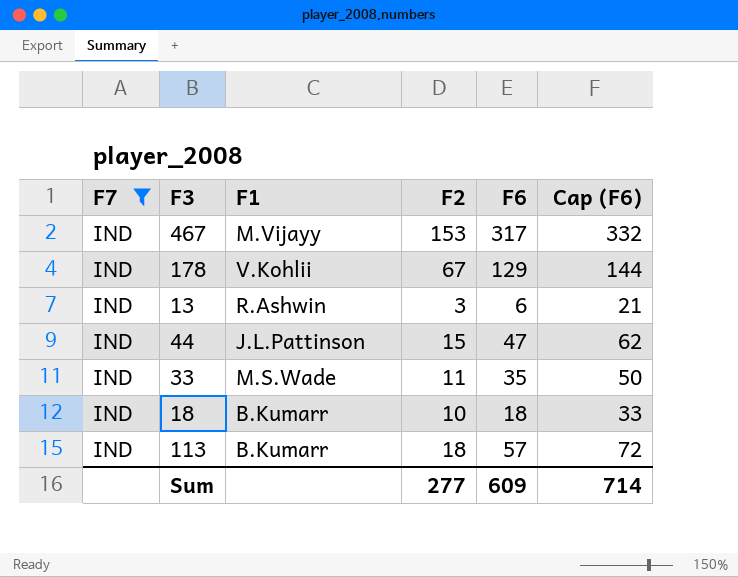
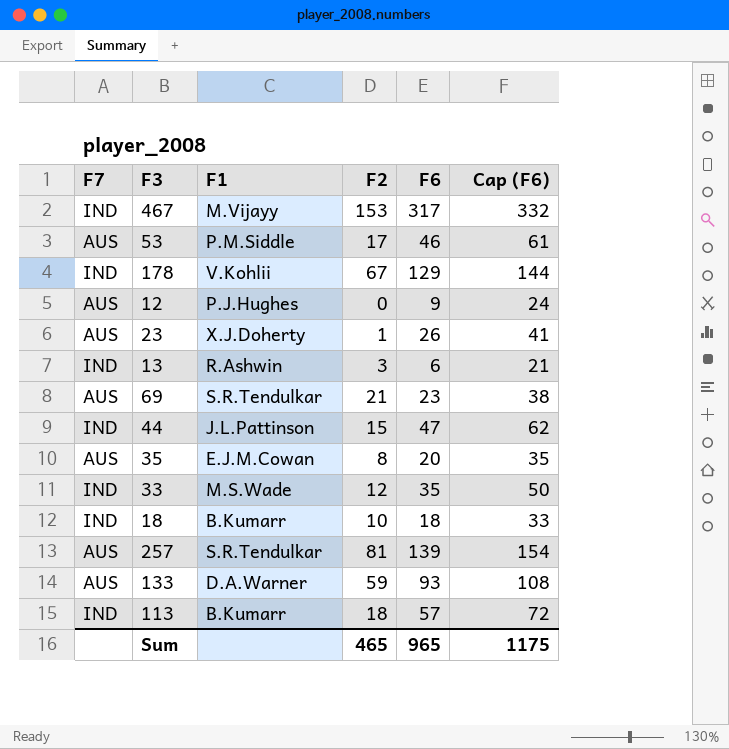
filter: F7 = IND -> none
33 | F2: 11 -> 12
Sum | F2: 277 -> 465
Sum | F6: 609 -> 965
Sum | Cap (F6): 714 -> 1175

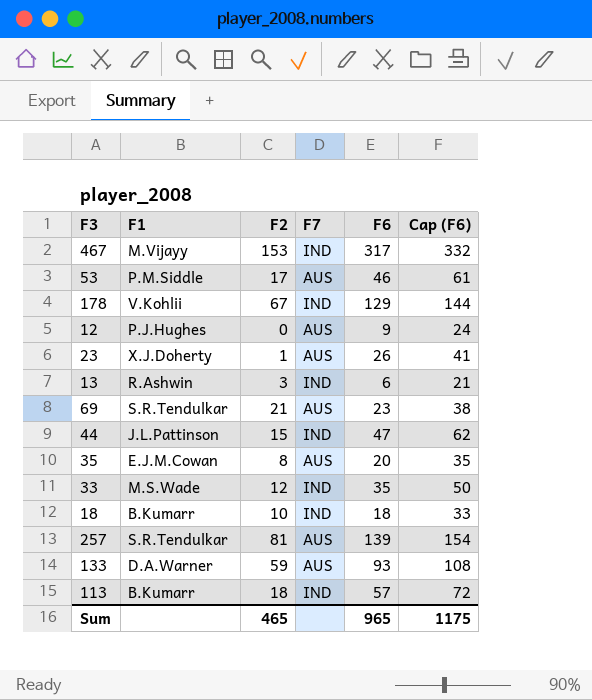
column F7 | position: 1 -> 4

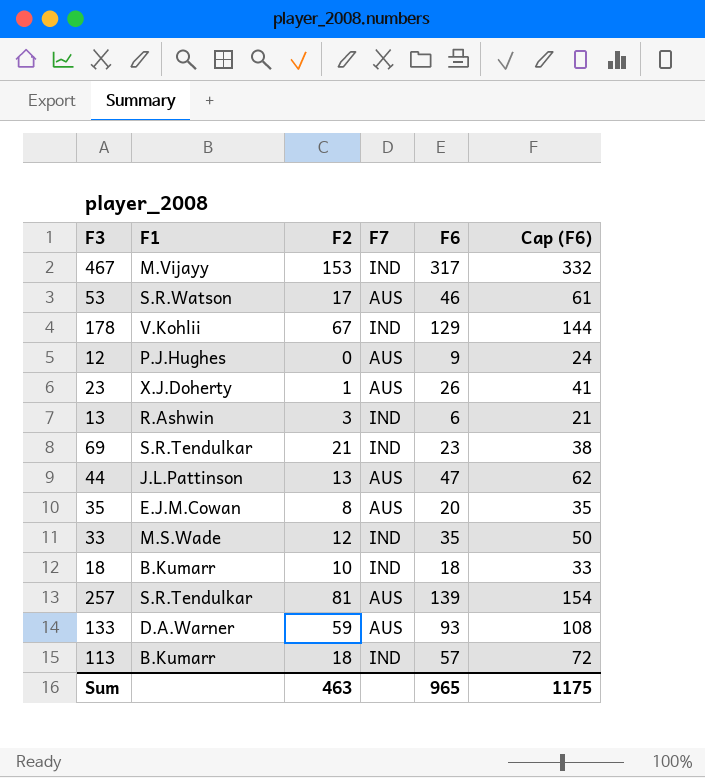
53 | F1: P.M.Siddle -> S.R.Watson
69 | F7: AUS -> IND
44 | F2: 15 -> 13
44 | F7: IND -> AUS
Sum | F2: 465 -> 463

